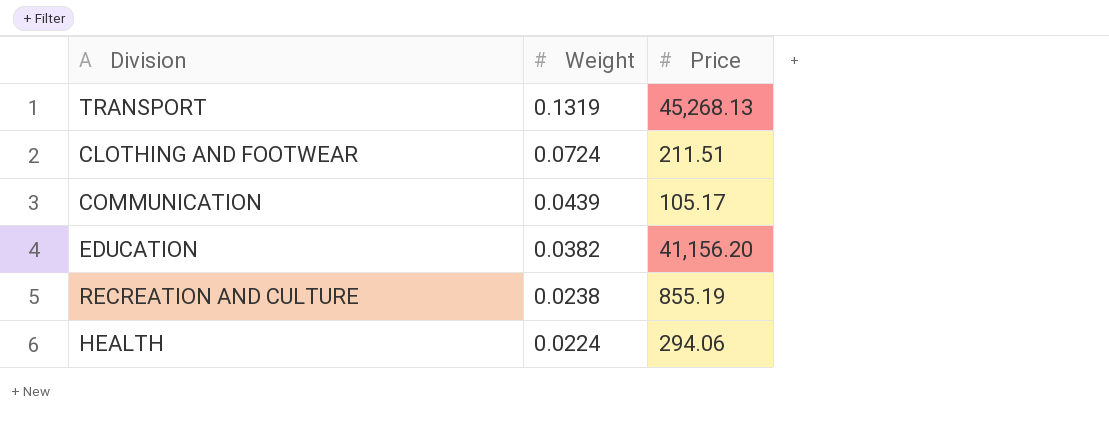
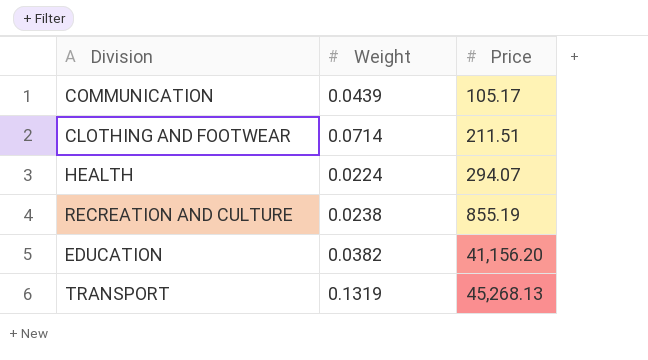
row order: Weight descending -> Price ascending
CLOTHING AND FOOTWEAR | Weight: 0.0724 -> 0.0714
HEALTH | Price: 294.06 -> 294.07

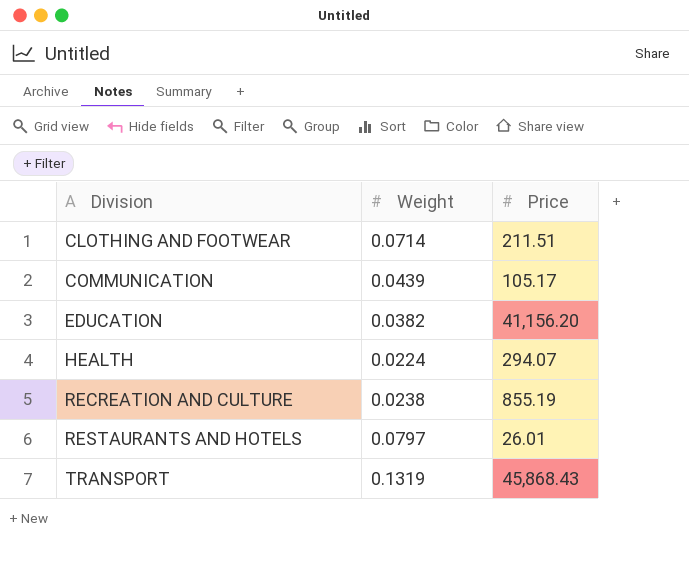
row order: Price ascending -> Division ascending
row RESTAURANTS AND HOTELS: none -> 0.0797 | 26.01
TRANSPORT | Price: 45,268.13 -> 45,868.43

